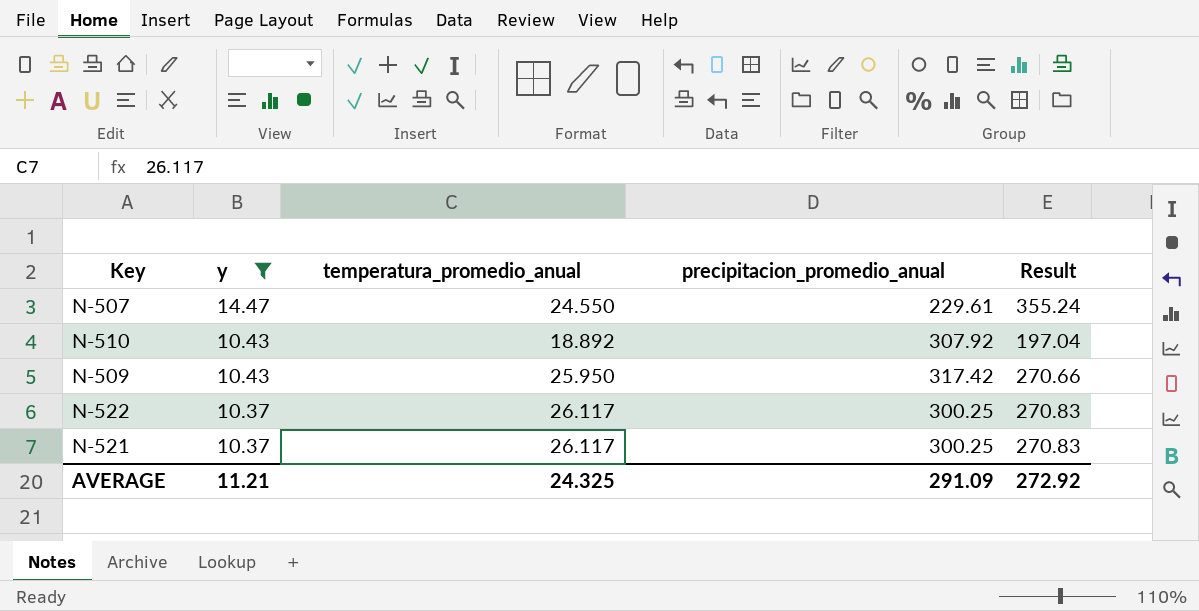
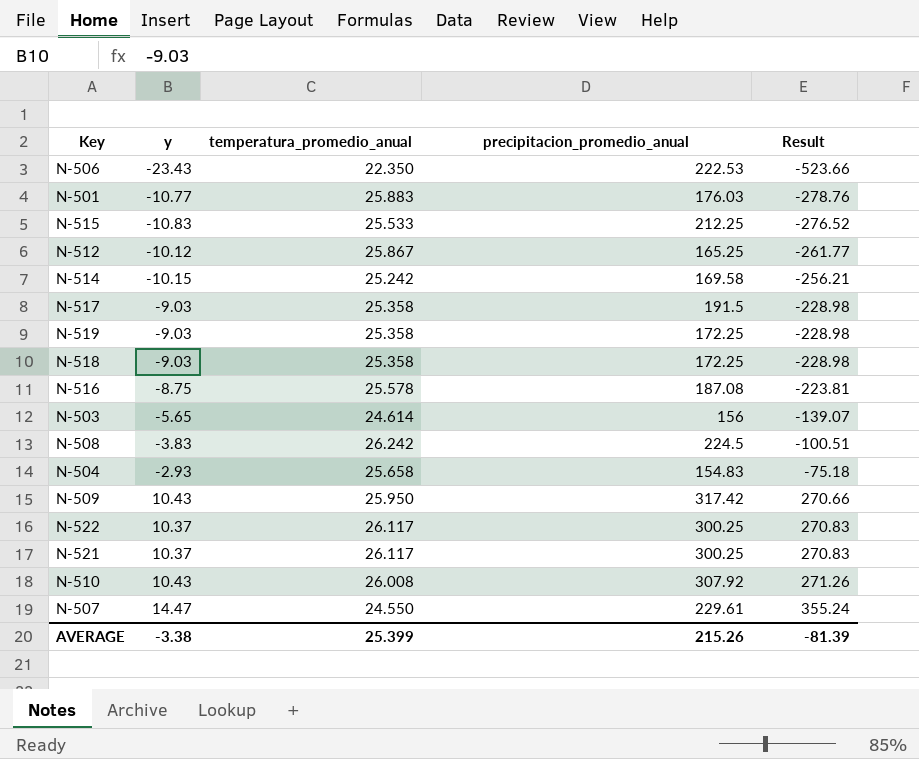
filter: y >= 10.37 -> none
row order: y descending -> Result ascending
N-510 | temperatura_promedio_anual: 18.892 -> 26.008
N-510 | Result: 197.04 -> 271.26
AVERAGE | y: 11.21 -> -3.38
AVERAGE | temperatura_promedio_anual: 24.325 -> 25.399
AVERAGE | precipitacion_promedio_anual: 291.09 -> 215.26
AVERAGE | Result: 272.92 -> -81.39

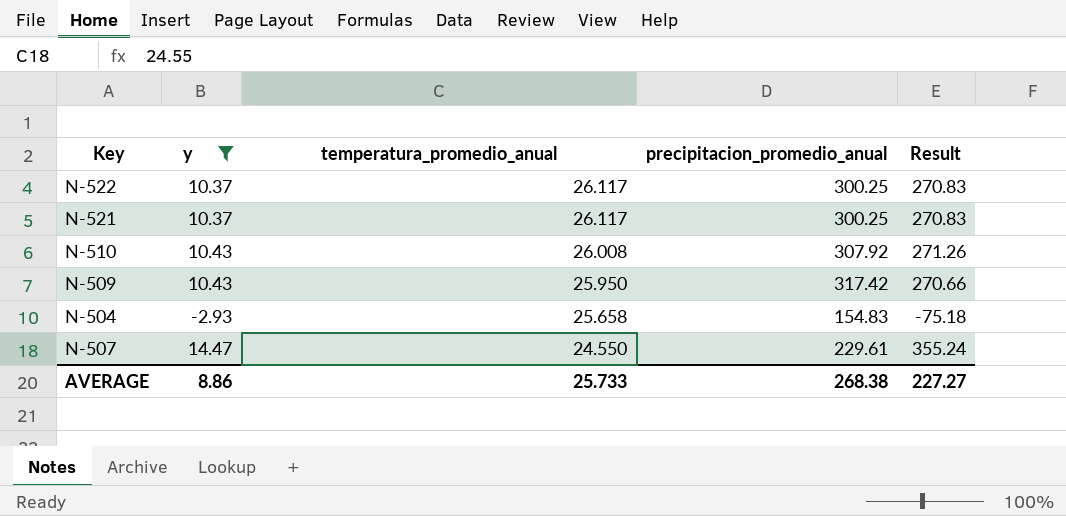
filter: none -> y >= -2.93
row order: Result ascending -> temperatura_promedio_anual descending
AVERAGE | y: -3.38 -> 8.86
AVERAGE | temperatura_promedio_anual: 25.399 -> 25.733
AVERAGE | precipitacion_promedio_anual: 215.26 -> 268.38
AVERAGE | Result: -81.39 -> 227.27

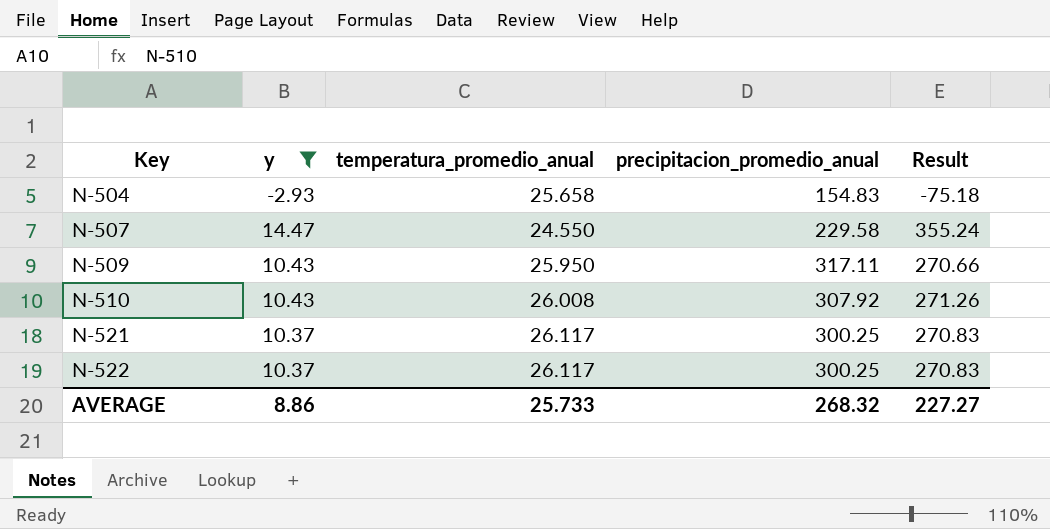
row order: temperatura_promedio_anual descending -> Key ascending
N-507 | precipitacion_promedio_anual: 229.61 -> 229.58
N-509 | precipitacion_promedio_anual: 317.42 -> 317.11
AVERAGE | precipitacion_promedio_anual: 268.38 -> 268.32

